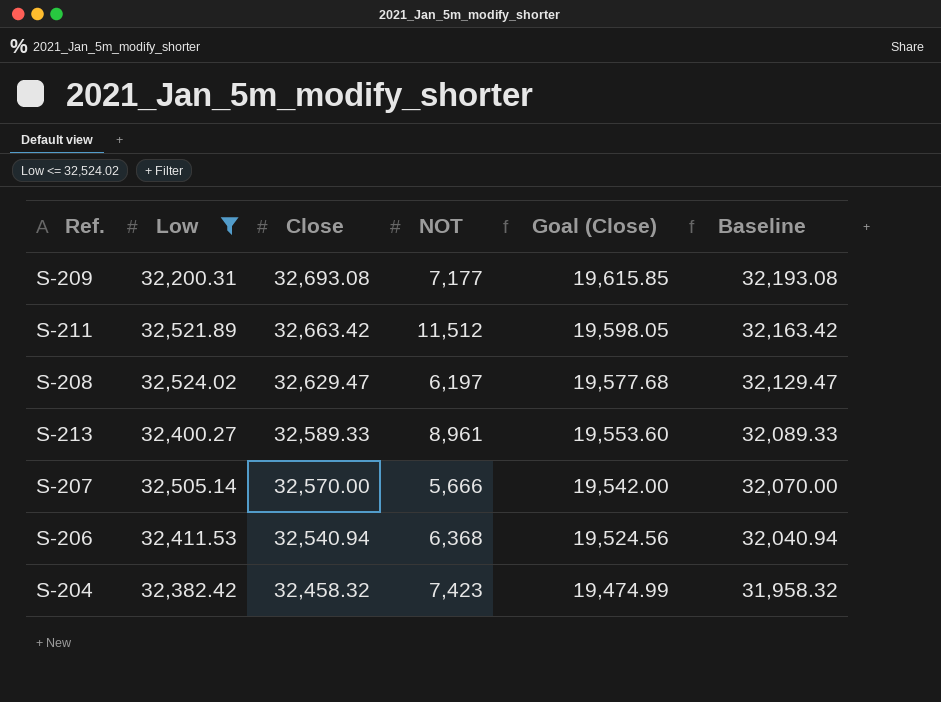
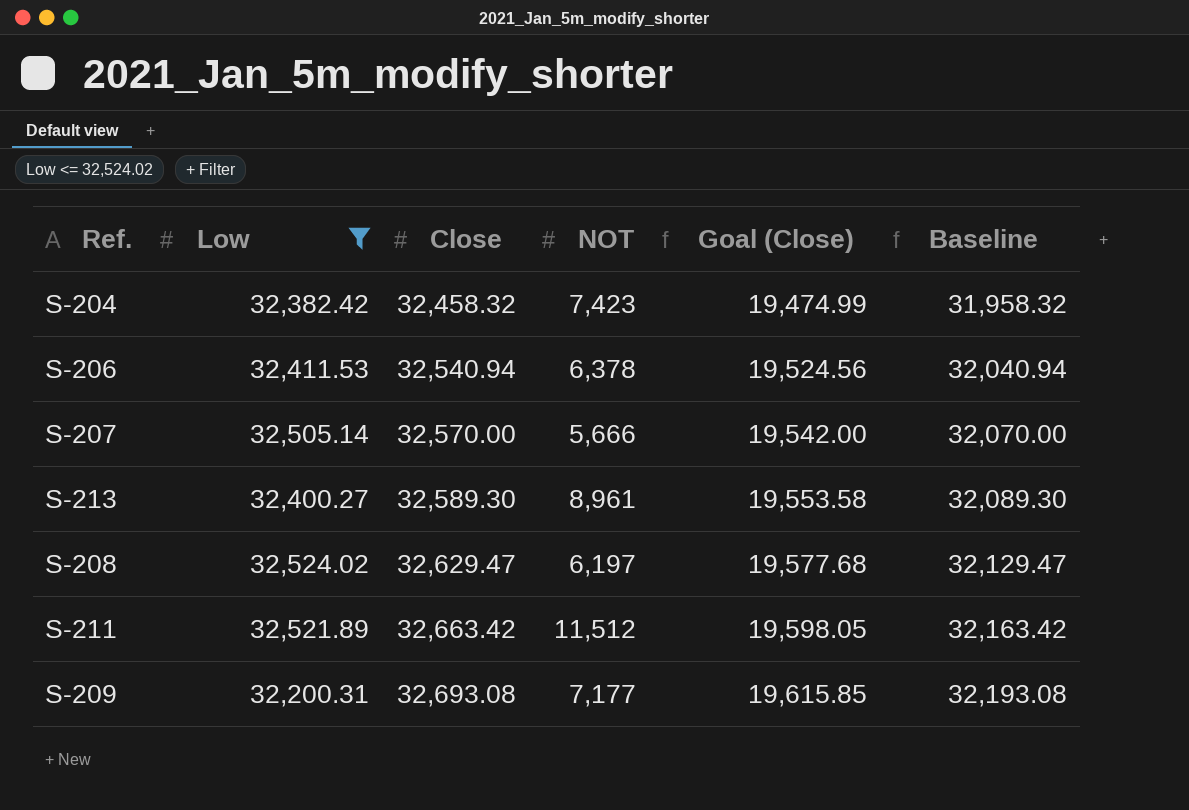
row order: Close descending -> Close ascending
S-206 | NOT: 6,368 -> 6,378
S-213 | Close: 32,589.33 -> 32,589.30
S-213 | Goal (Close): 19,553.60 -> 19,553.58
S-213 | Baseline: 32,089.33 -> 32,089.30

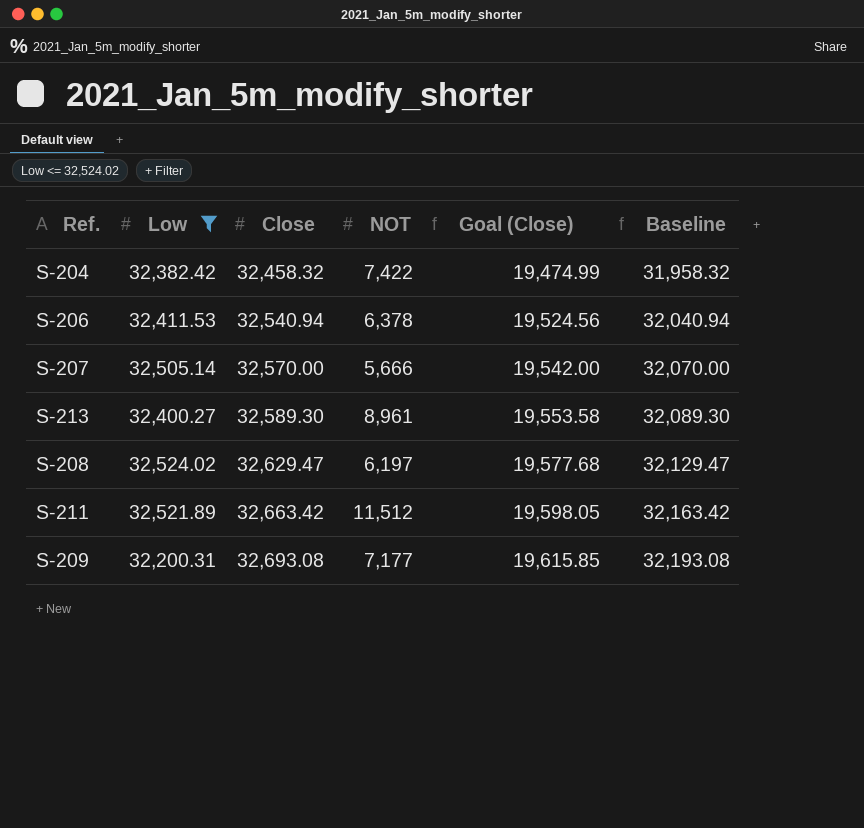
S-204 | NOT: 7,423 -> 7,422

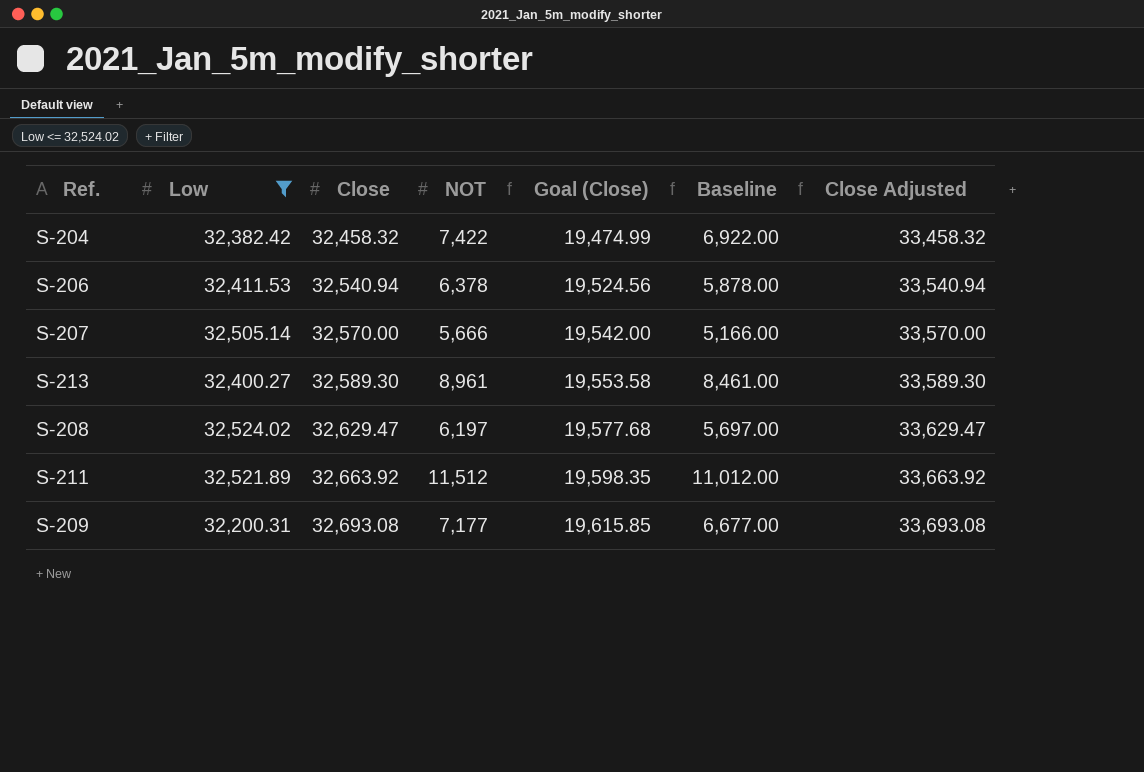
column Baseline | formula: [Close] - 500 -> [NOT] - 500
column Close Adjusted | formula: none -> [Close] + 1000
S-211 | Close: 32,663.42 -> 32,663.92
S-211 | Goal (Close): 19,598.05 -> 19,598.35

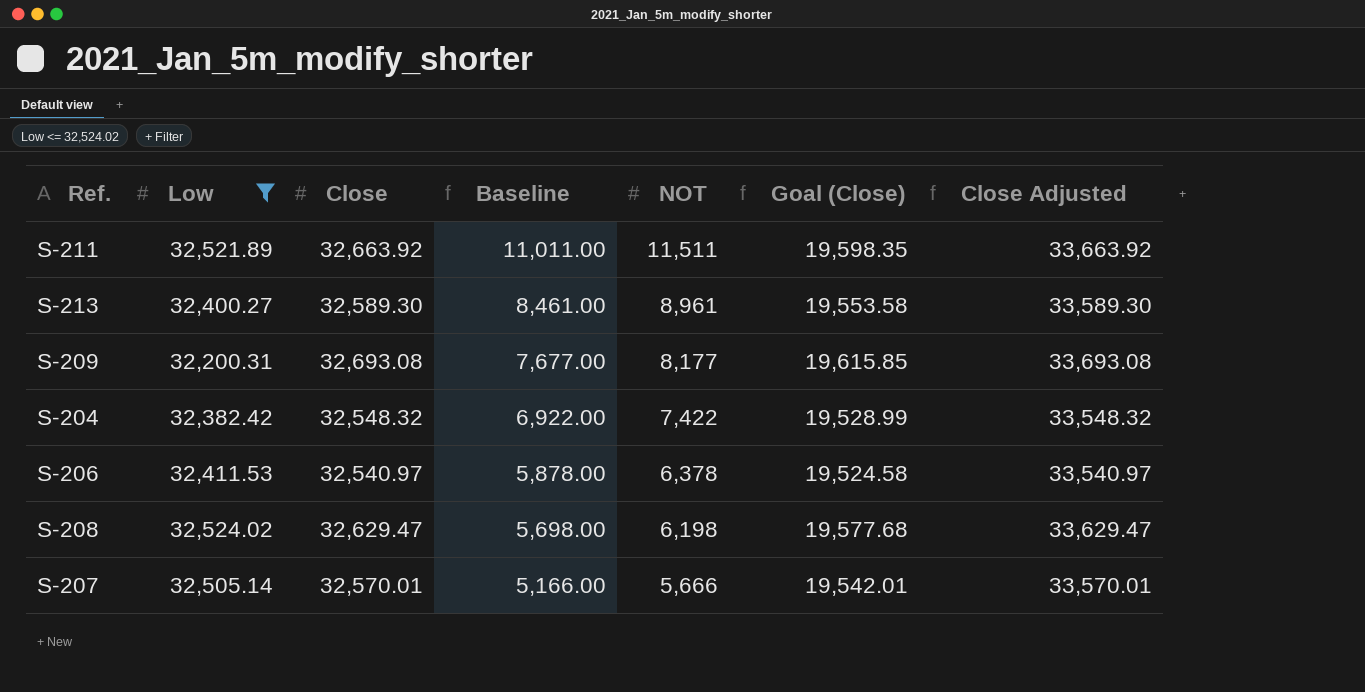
row order: Close ascending -> Baseline descending
column Baseline | position: 6 -> 4
S-211 | Baseline: 11,012.00 -> 11,011.00
S-211 | NOT: 11,512 -> 11,511
S-209 | Baseline: 6,677.00 -> 7,677.00
S-209 | NOT: 7,177 -> 8,177
S-204 | Close: 32,458.32 -> 32,548.32
S-204 | Goal (Close): 19,474.99 -> 19,528.99
S-204 | Close Adjusted: 33,458.32 -> 33,548.32
S-206 | Close: 32,540.94 -> 32,540.97
S-206 | Goal (Close): 19,524.56 -> 19,524.58
S-206 | Close Adjusted: 33,540.94 -> 33,540.97
S-208 | Baseline: 5,697.00 -> 5,698.00
S-208 | NOT: 6,197 -> 6,198
S-207 | Close: 32,570.00 -> 32,570.01
S-207 | Goal (Close): 19,542.00 -> 19,542.01
S-207 | Close Adjusted: 33,570.00 -> 33,570.01

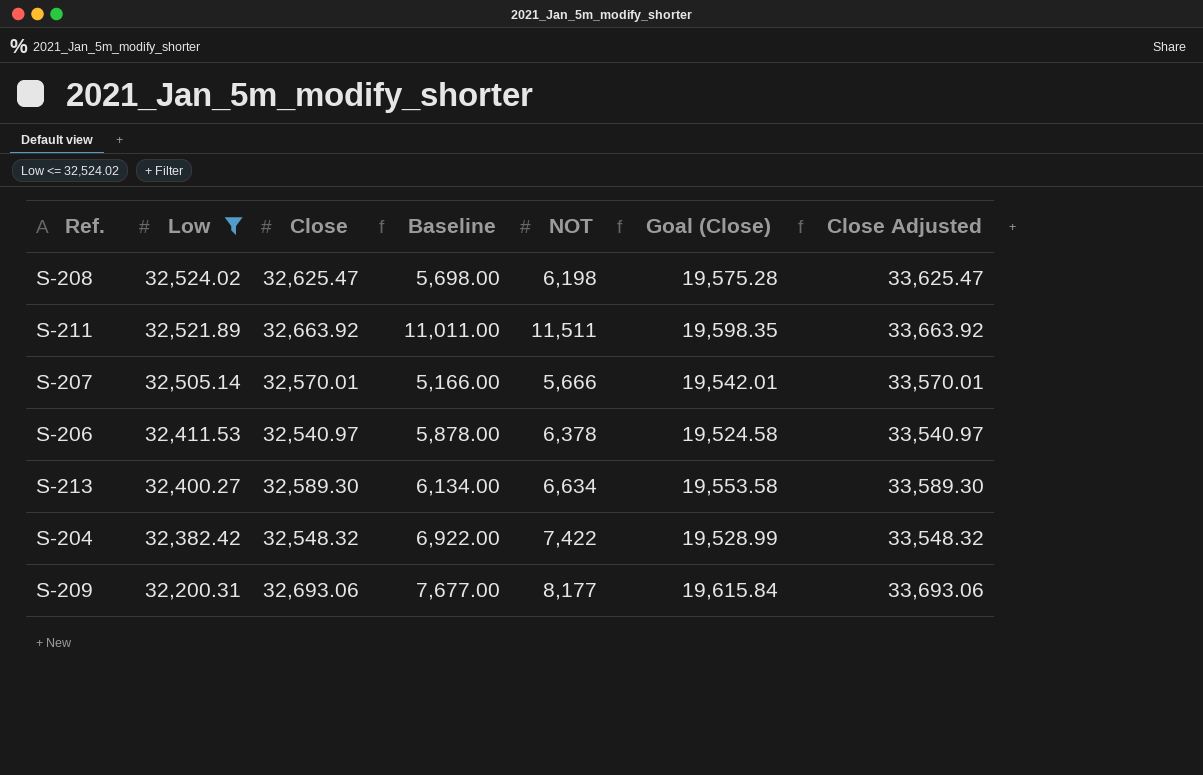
row order: Baseline descending -> Low descending
S-208 | Close: 32,629.47 -> 32,625.47
S-208 | Goal (Close): 19,577.68 -> 19,575.28
S-208 | Close Adjusted: 33,629.47 -> 33,625.47
S-213 | Baseline: 8,461.00 -> 6,134.00
S-213 | NOT: 8,961 -> 6,634
S-209 | Close: 32,693.08 -> 32,693.06
S-209 | Goal (Close): 19,615.85 -> 19,615.84
S-209 | Close Adjusted: 33,693.08 -> 33,693.06

